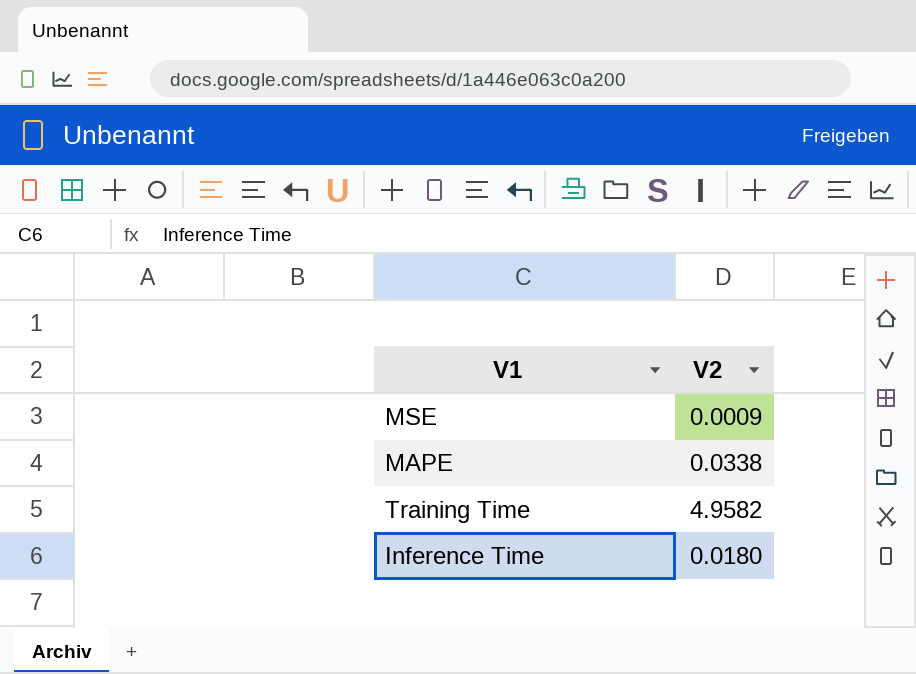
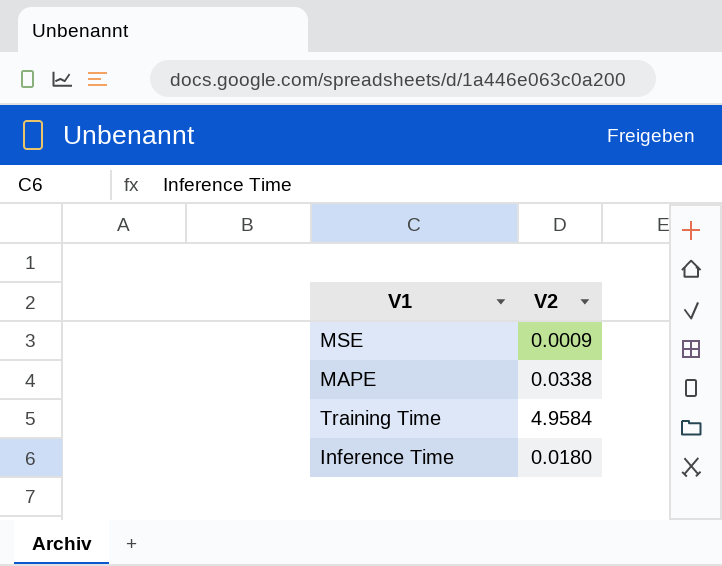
Training Time | V2: 4.9582 -> 4.9584

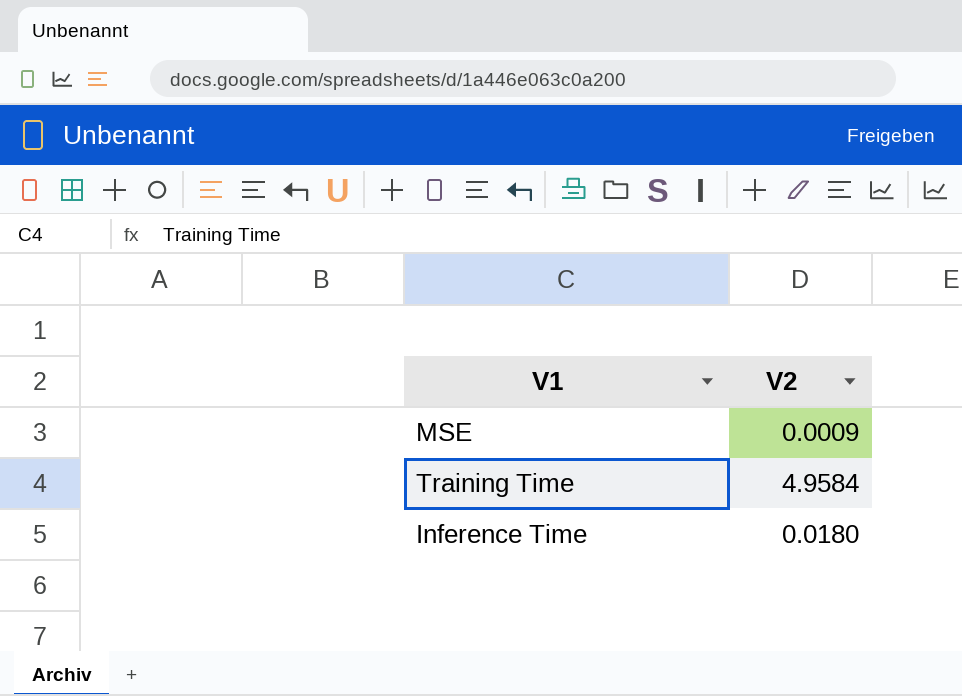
row MAPE: 0.0338 -> none

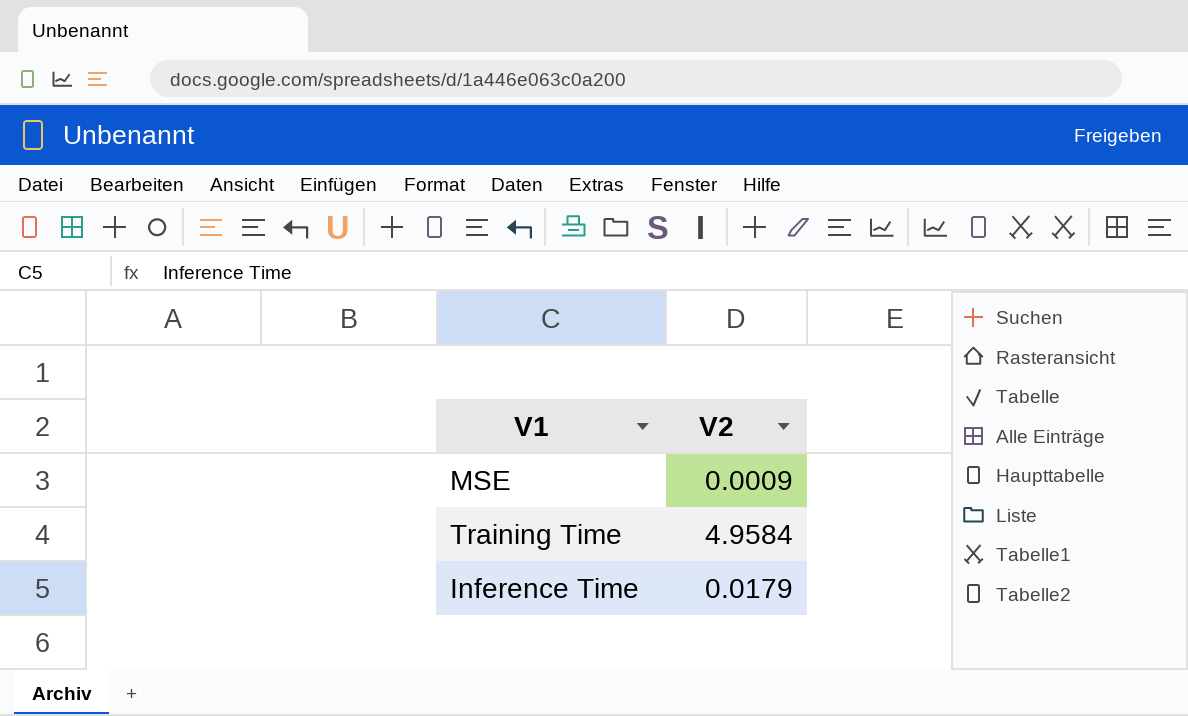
Inference Time | V2: 0.0180 -> 0.0179

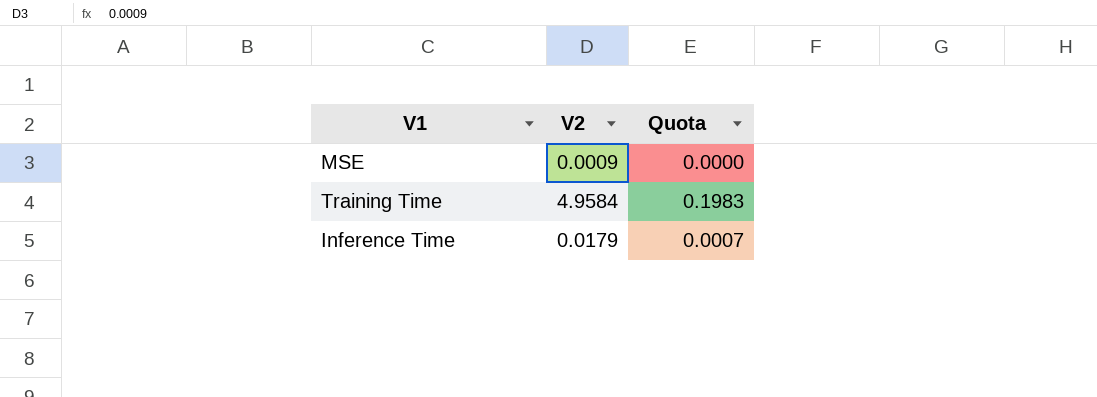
column Quota | formula: none -> [V2] * 0.04

